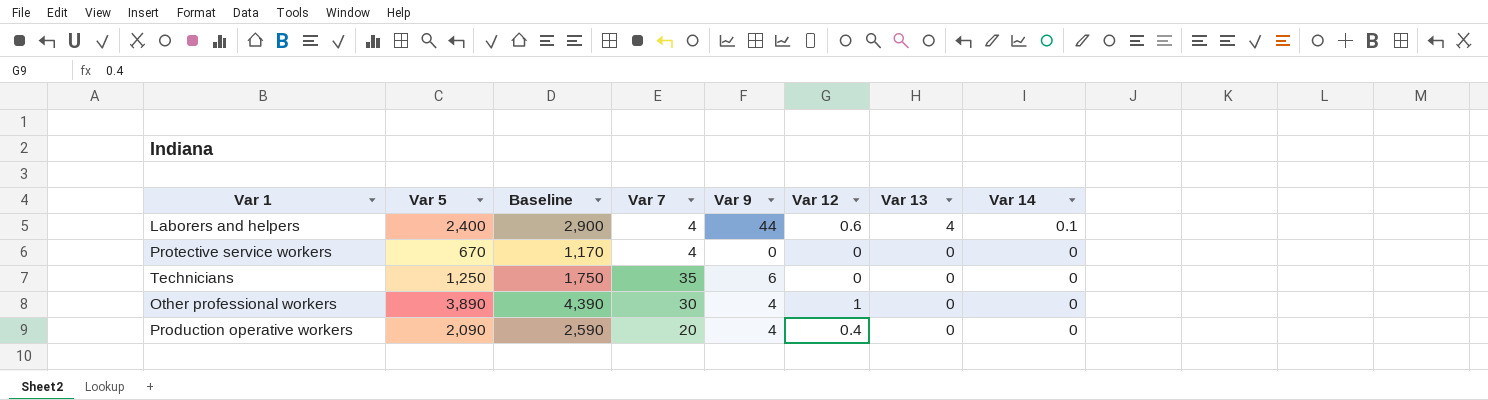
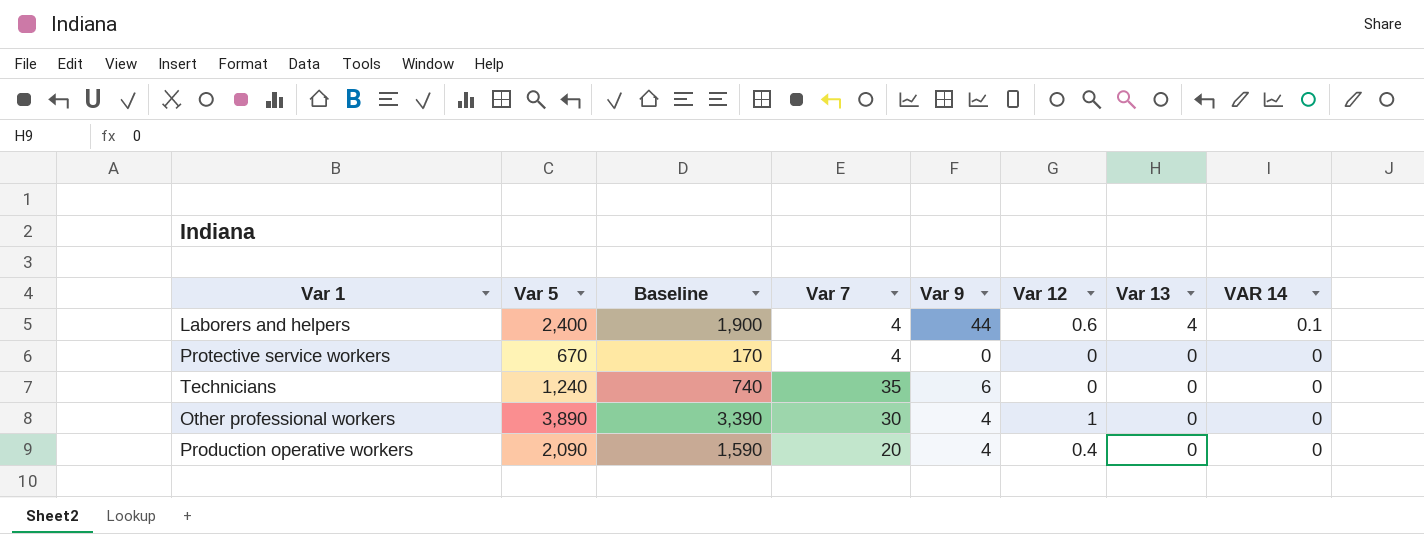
column Baseline | formula: [Var 5] + 500 -> [Var 5] - 500
column name: Var 14 -> VAR 14
Technicians | Var 5: 1,250 -> 1,240

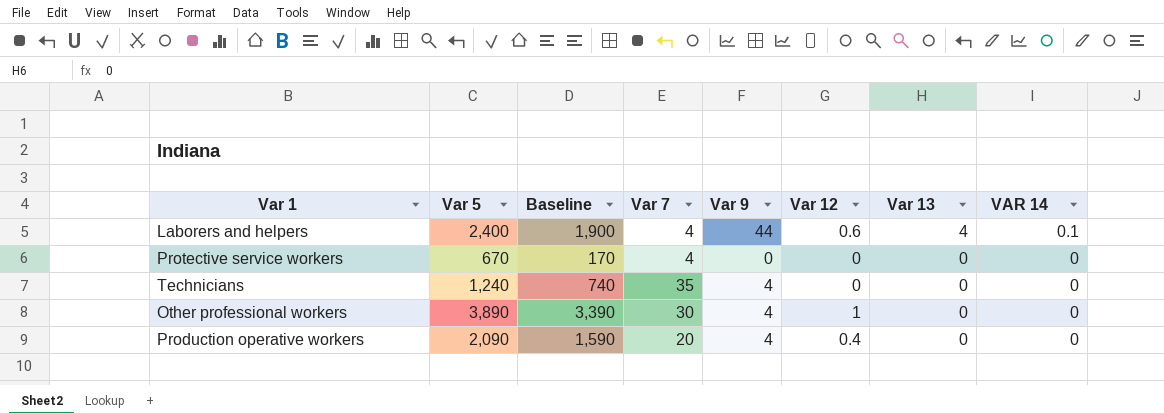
Technicians | Var 9: 6 -> 4

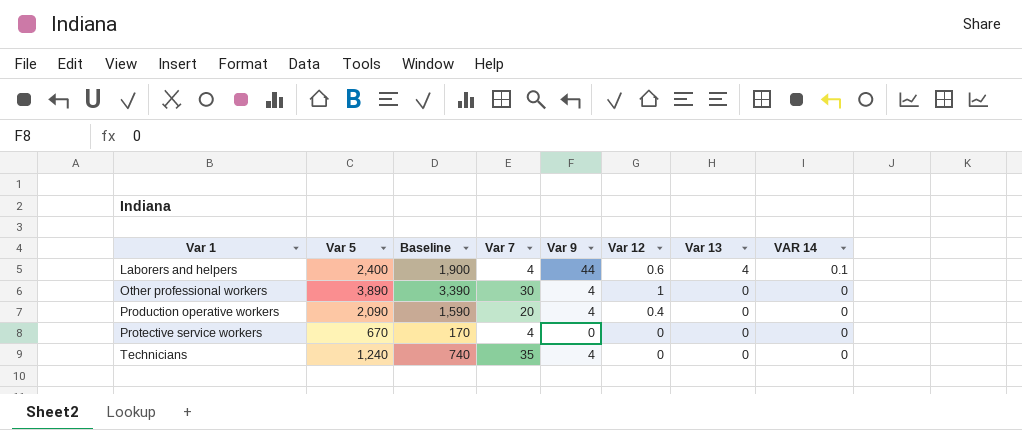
row order: Var 13 descending -> Var 1 ascending

